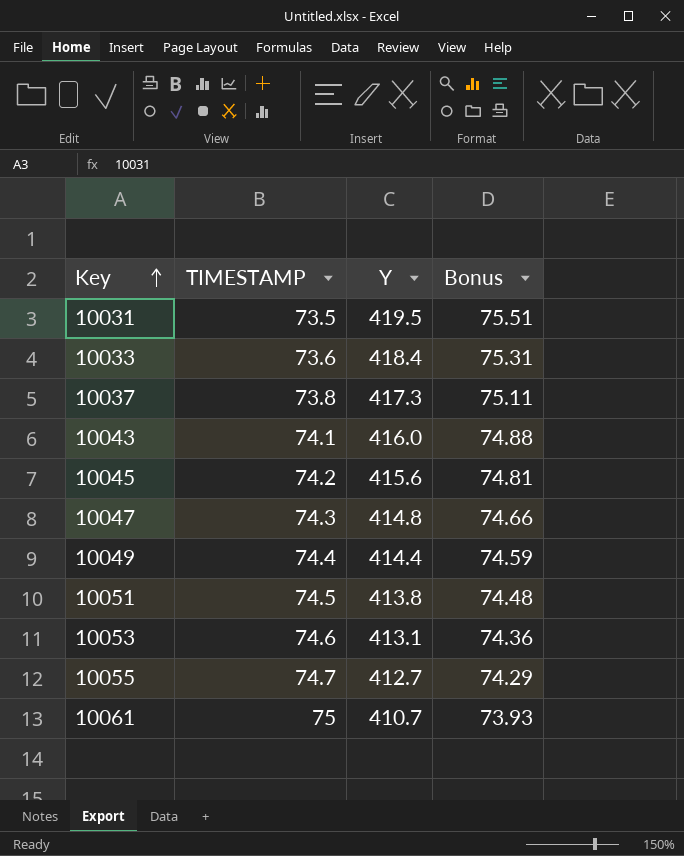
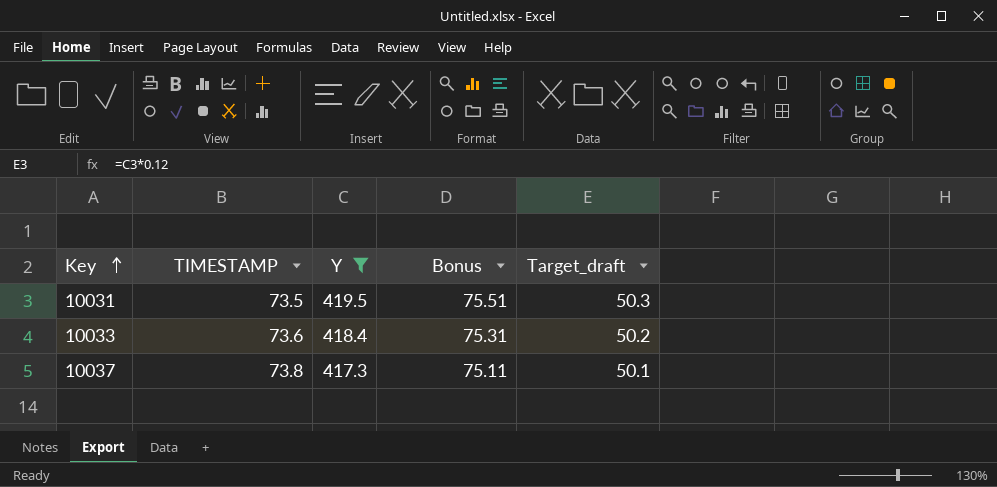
filter: none -> Y >= 417.3
column Target_draft | formula: none -> [Y] * 0.12

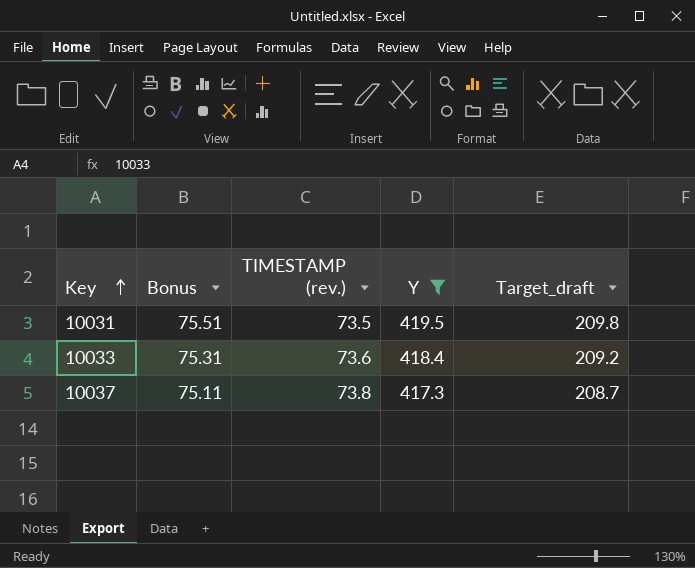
column Bonus | position: 4 -> 2
column name: TIMESTAMP -> TIMESTAMP (rev.)
column Target_draft | formula: [Y] * 0.12 -> [Y] * 0.5

